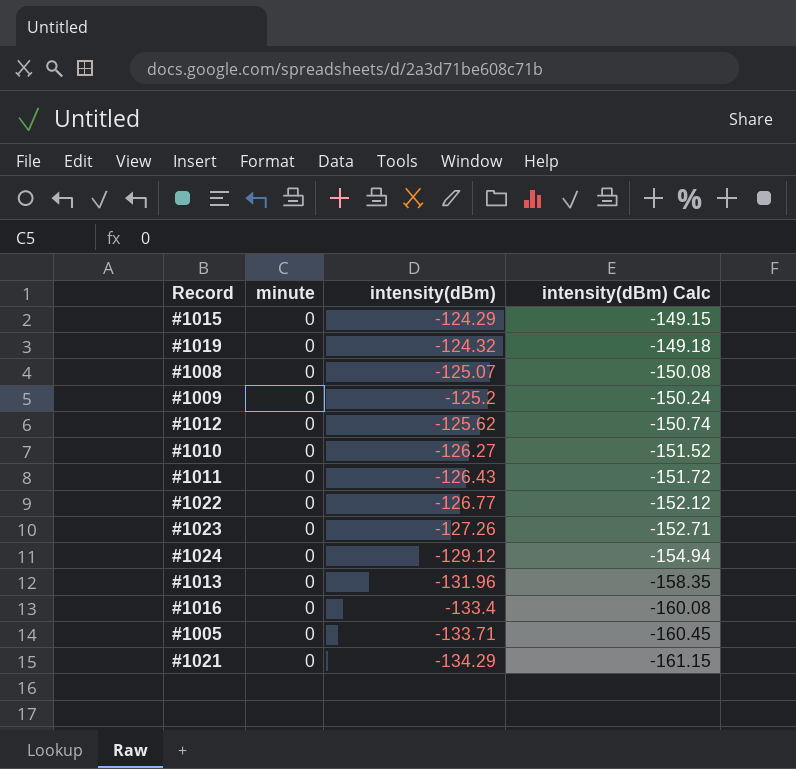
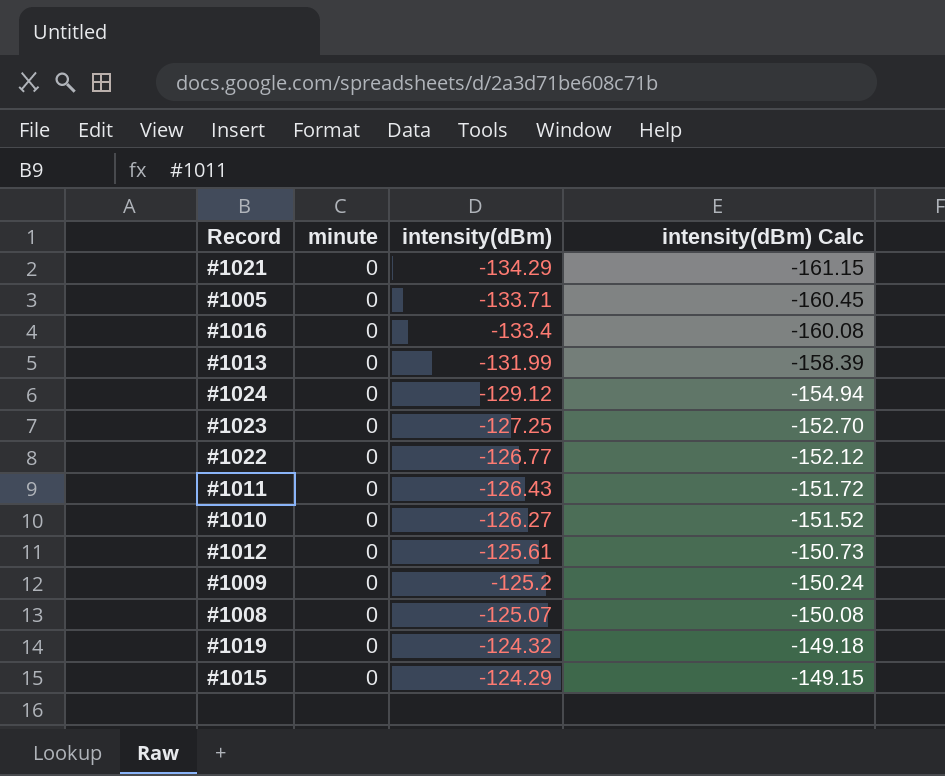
row order: intensity(dBm) descending -> intensity(dBm) ascending
#1013 | intensity(dBm): -131.96 -> -131.99
#1013 | intensity(dBm) Calc: -158.35 -> -158.39
#1023 | intensity(dBm): -127.26 -> -127.25
#1023 | intensity(dBm) Calc: -152.71 -> -152.70
#1012 | intensity(dBm): -125.62 -> -125.61
#1012 | intensity(dBm) Calc: -150.74 -> -150.73

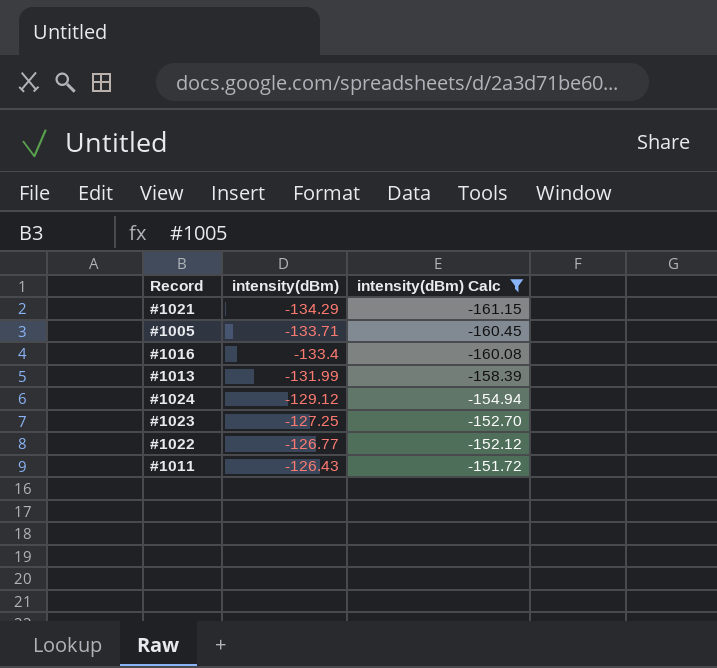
filter: none -> intensity(dBm) Calc <= -151.72
column minute | position: 2 -> none

